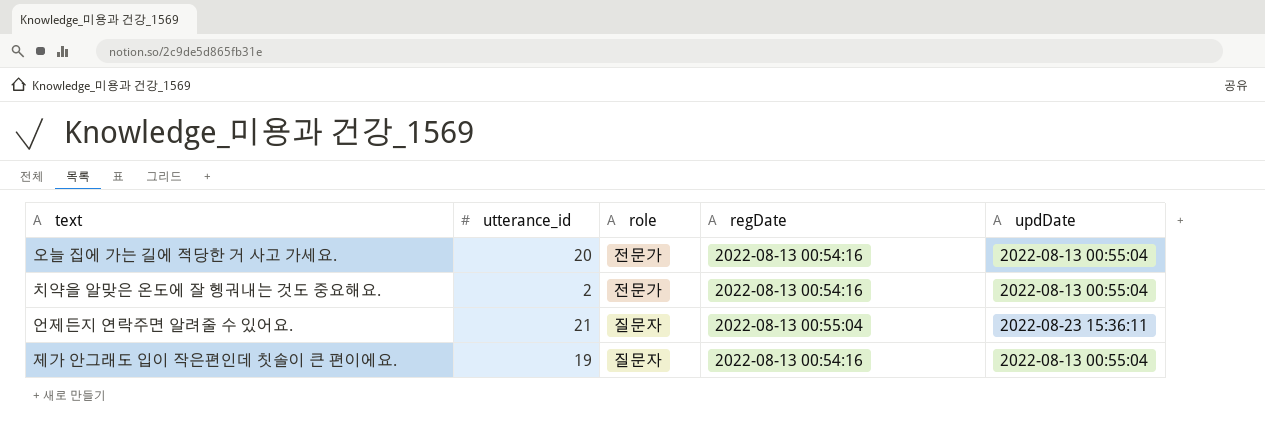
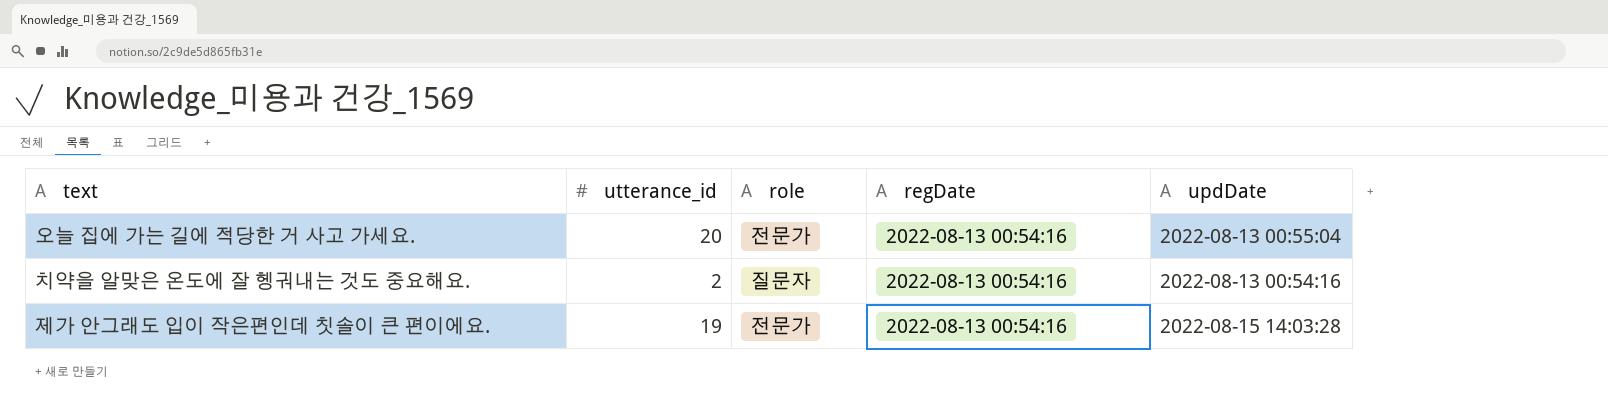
row 언제든지 연락주면 알려줄 수 있어요.: 21 | 질문자 | 2022-08-13 00:55:04 | 2022-08-23 15:36:11 -> none
치약을 알맞은 온도에 잘 헹궈내는 것도 중요해요. | role: 전문가 -> 질문자
치약을 알맞은 온도에 잘 헹궈내는 것도 중요해요. | updDate: 2022-08-13 00:55:04 -> 2022-08-13 00:54:16
제가 안그래도 입이 작은편인데 칫솔이 큰 편이에요. | role: 질문자 -> 전문가
제가 안그래도 입이 작은편인데 칫솔이 큰 편이에요. | updDate: 2022-08-13 00:55:04 -> 2022-08-15 14:03:28

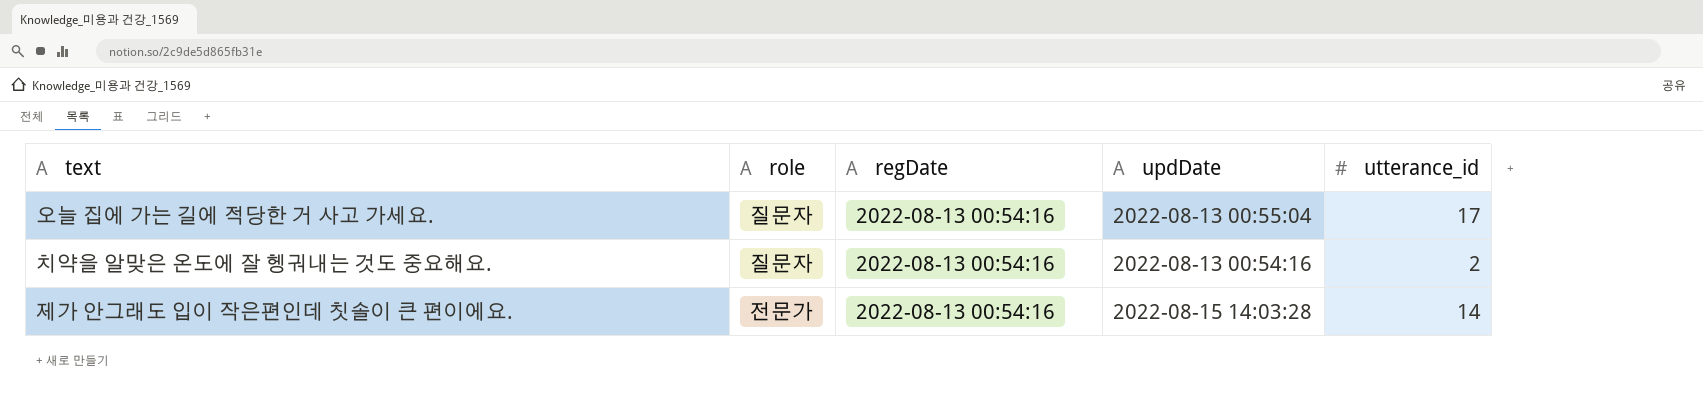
column utterance_id | position: 2 -> 5
오늘 집에 가는 길에 적당한 거 사고 가세요. | role: 전문가 -> 질문자
오늘 집에 가는 길에 적당한 거 사고 가세요. | utterance_id: 20 -> 17
제가 안그래도 입이 작은편인데 칫솔이 큰 편이에요. | utterance_id: 19 -> 14

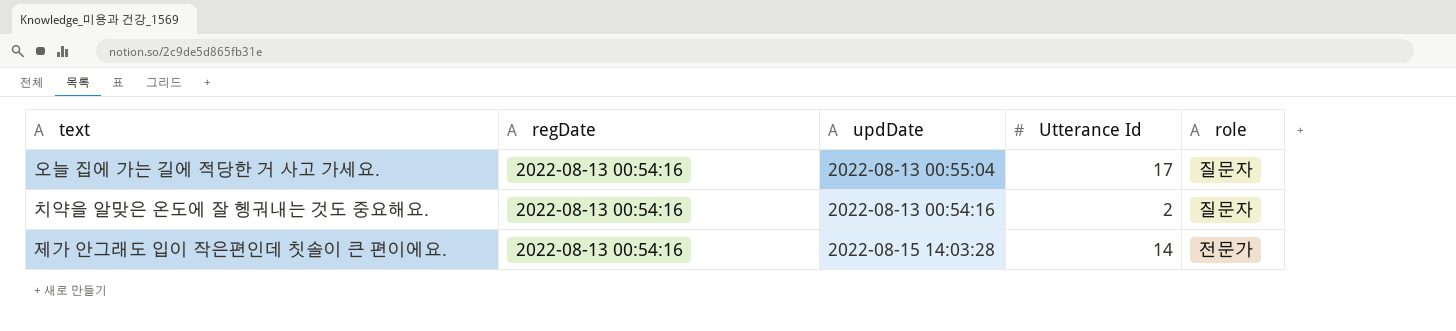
column name: utterance_id -> Utterance Id
column role | position: 2 -> 5

